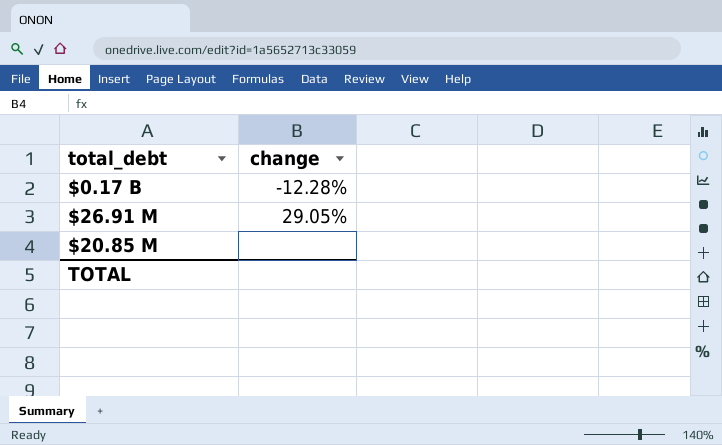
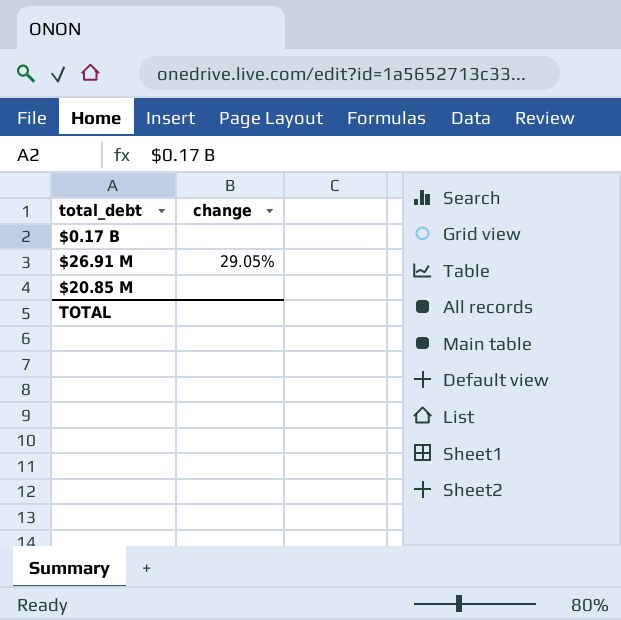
$0.17 B | change: -12.28% -> none

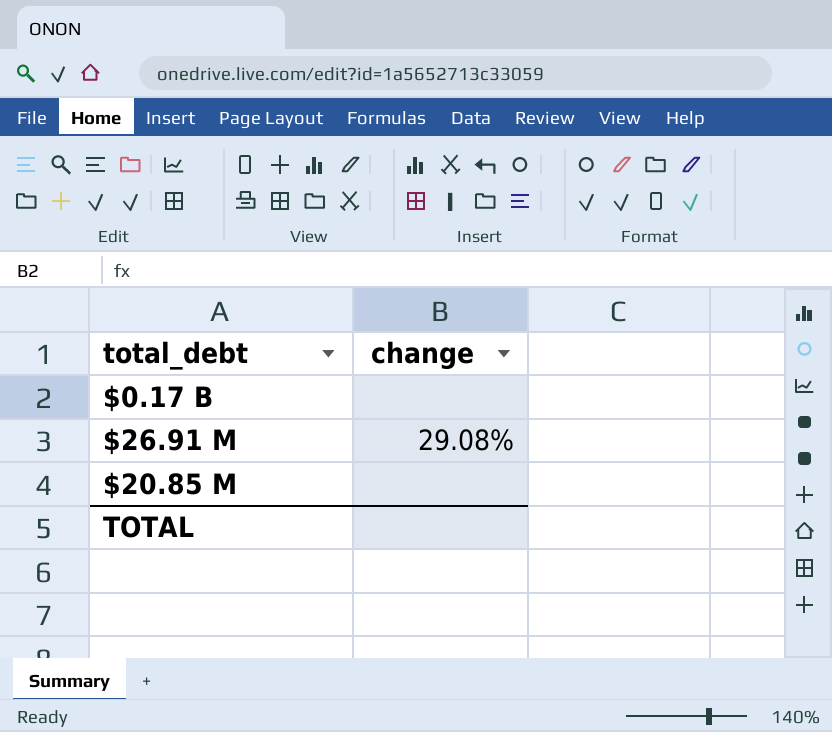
$26.91 M | change: 29.05% -> 29.08%

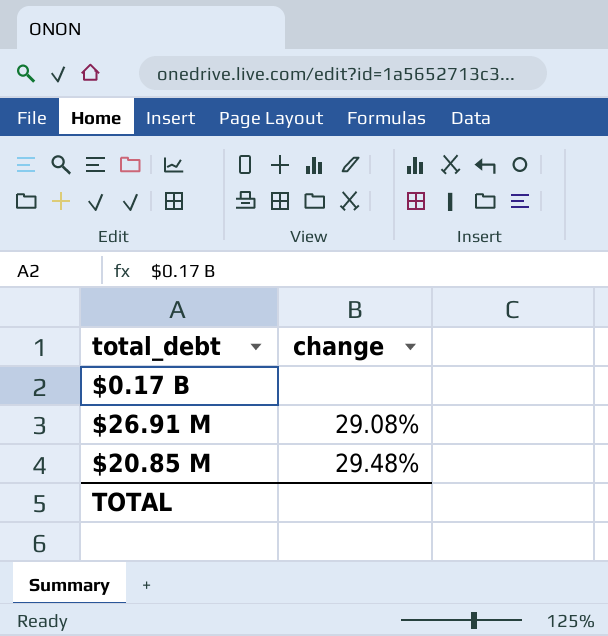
$20.85 M | change: none -> 29.48%

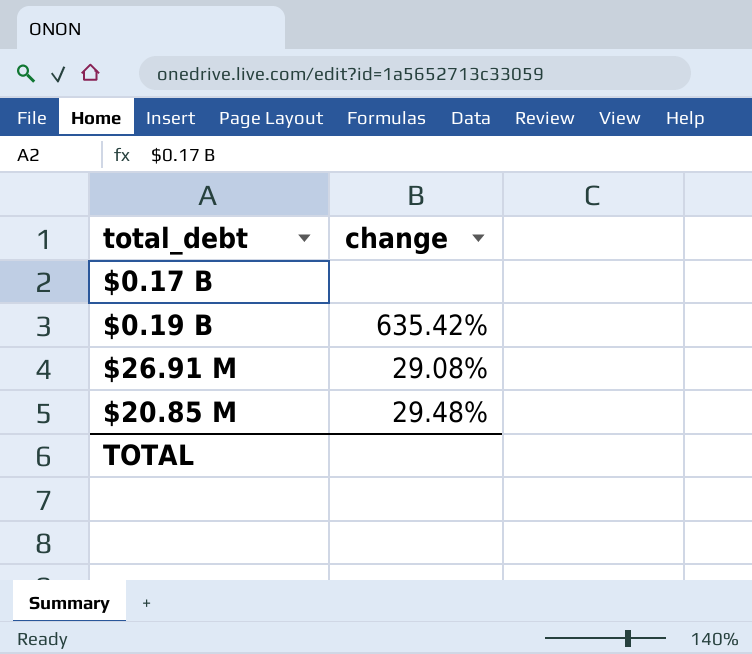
row $0.19 B: none -> 635.42%

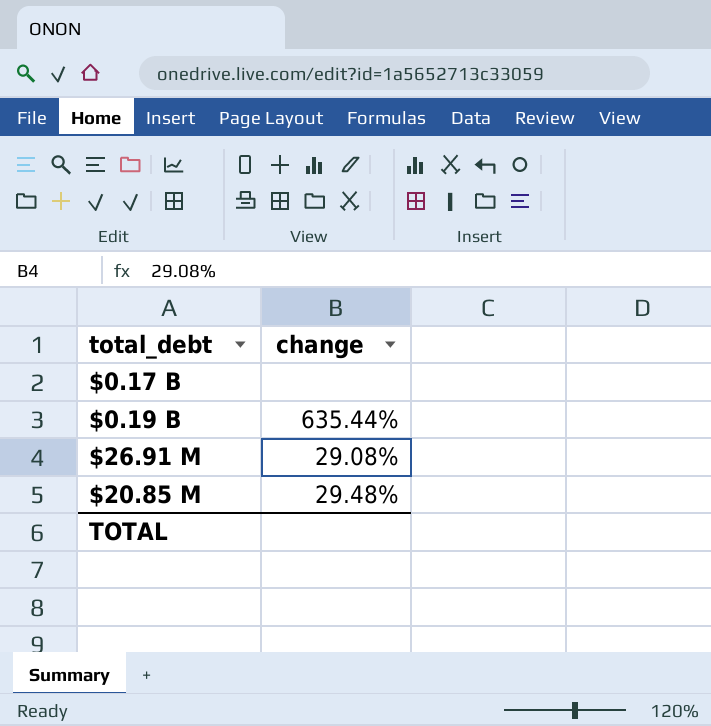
$0.19 B | change: 635.42% -> 635.44%

